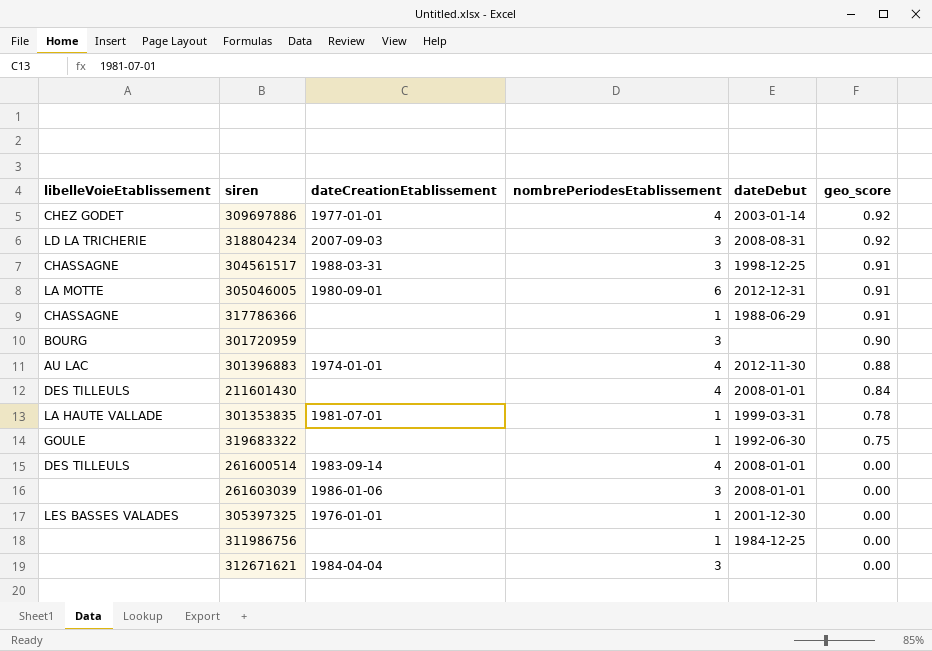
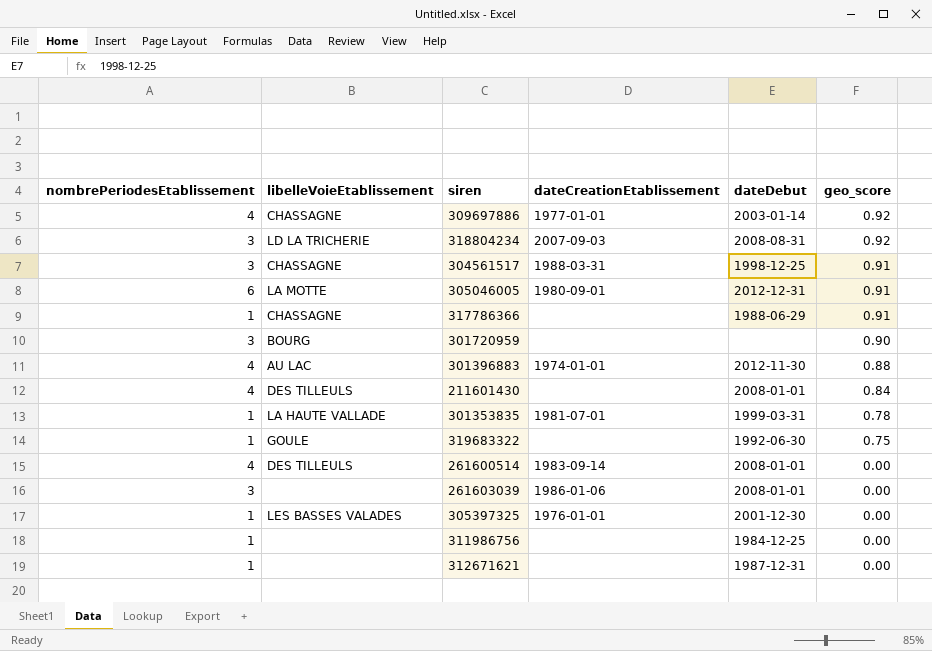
column nombrePeriodesEtablissement | position: 4 -> 1
309697886 | libelleVoieEtablissement: CHEZ GODET -> CHASSAGNE
312671621 | nombrePeriodesEtablissement: 3 -> 1
312671621 | dateCreationEtablissement: 1984-04-04 -> none
312671621 | dateDebut: none -> 1987-12-31

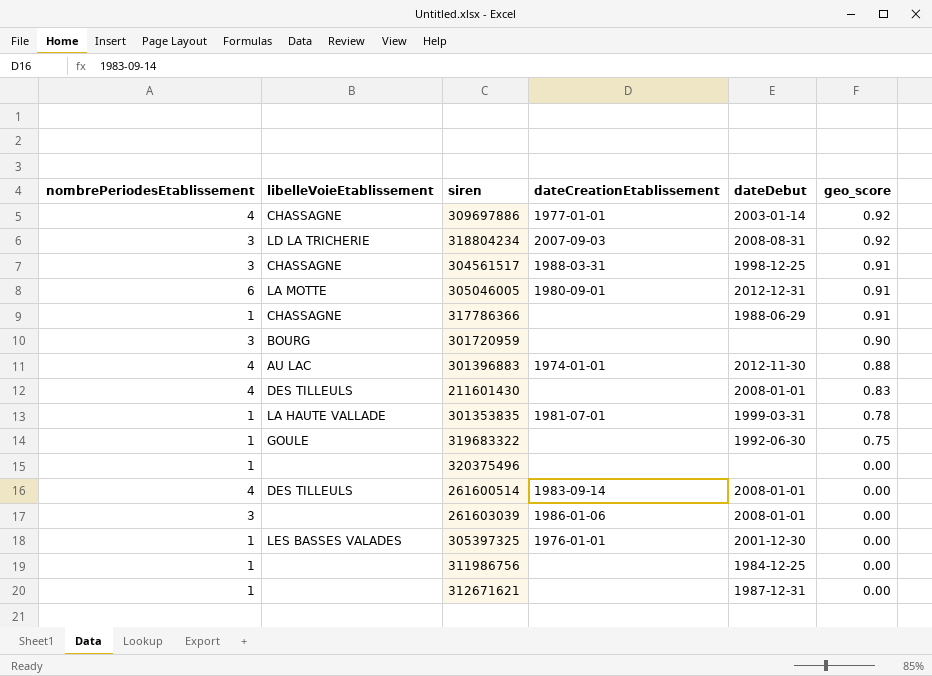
211601430 | geo_score: 0.84 -> 0.83
row 320375496: none -> 1 | none | none | none | 0.00

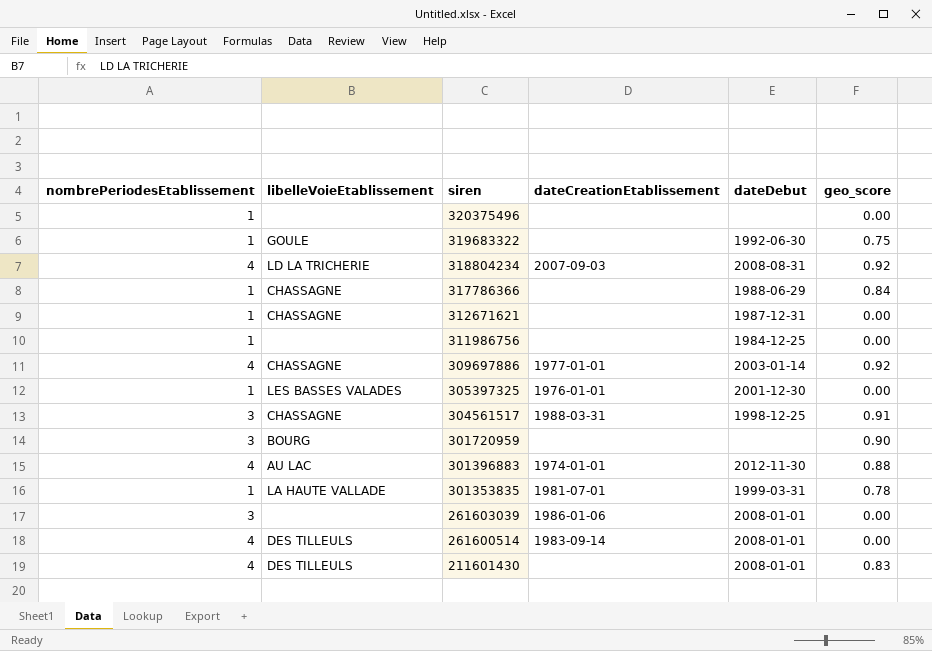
row order: geo_score descending -> siren descending
row 305046005: 6 | LA MOTTE | 1980-09-01 | 2012-12-31 | 0.91 -> none
318804234 | nombrePeriodesEtablissement: 3 -> 4
317786366 | geo_score: 0.91 -> 0.84
312671621 | libelleVoieEtablissement: none -> CHASSAGNE

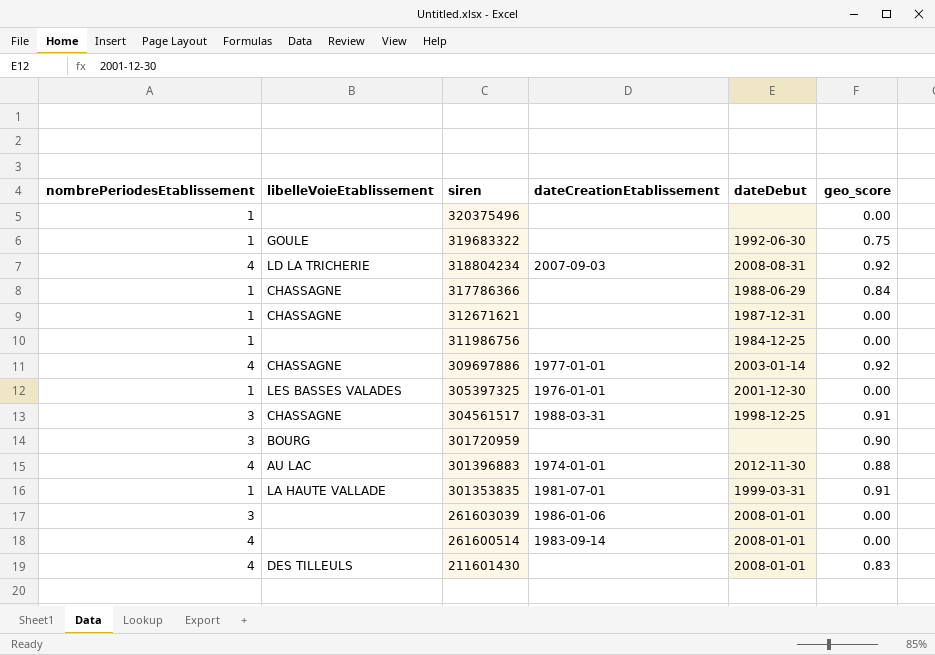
301353835 | geo_score: 0.78 -> 0.91
261600514 | libelleVoieEtablissement: DES TILLEULS -> none

